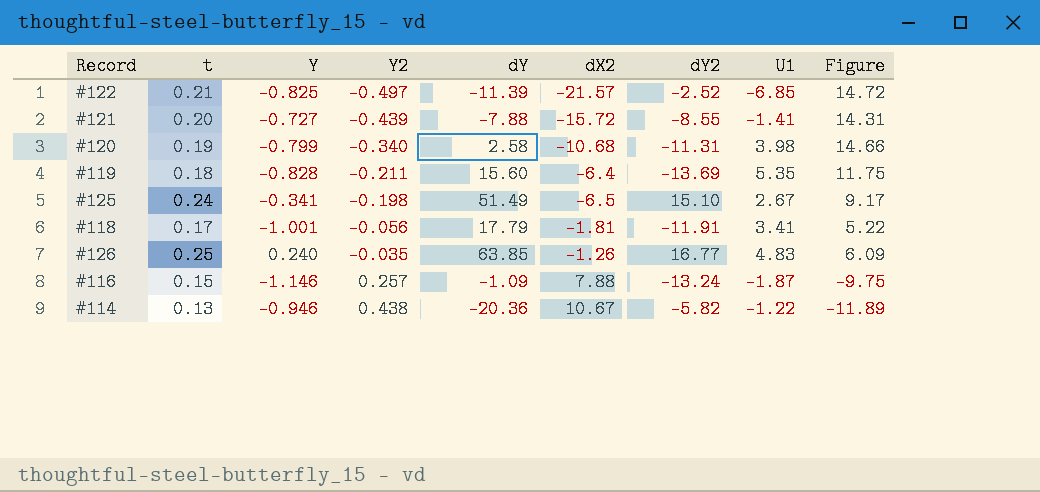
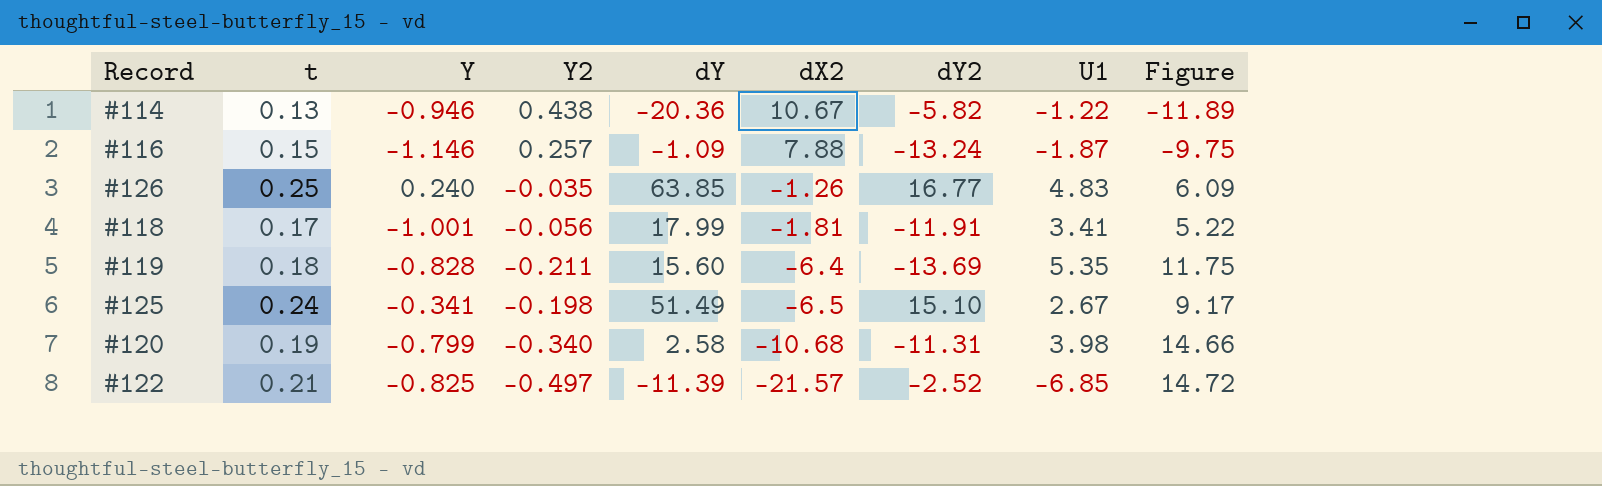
row order: Y2 ascending -> dX2 descending
row #121: 0.20 | -0.727 | -0.439 | -7.88 | -15.72 | -8.55 | -1.41 | 14.31 -> none
#118 | dY: 17.79 -> 17.99

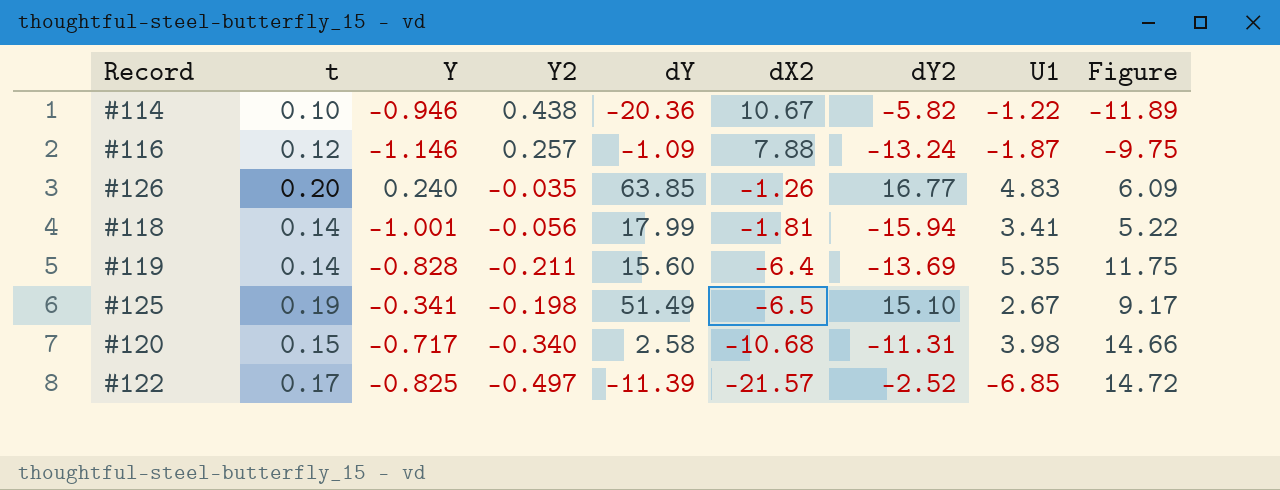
#114 | t: 0.13 -> 0.10
#116 | t: 0.15 -> 0.12
#126 | t: 0.25 -> 0.20
#118 | t: 0.17 -> 0.14
#118 | dY2: -11.91 -> -15.94
#119 | t: 0.18 -> 0.14
#125 | t: 0.24 -> 0.19
#120 | t: 0.19 -> 0.15
#120 | Y: -0.799 -> -0.717
#122 | t: 0.21 -> 0.17

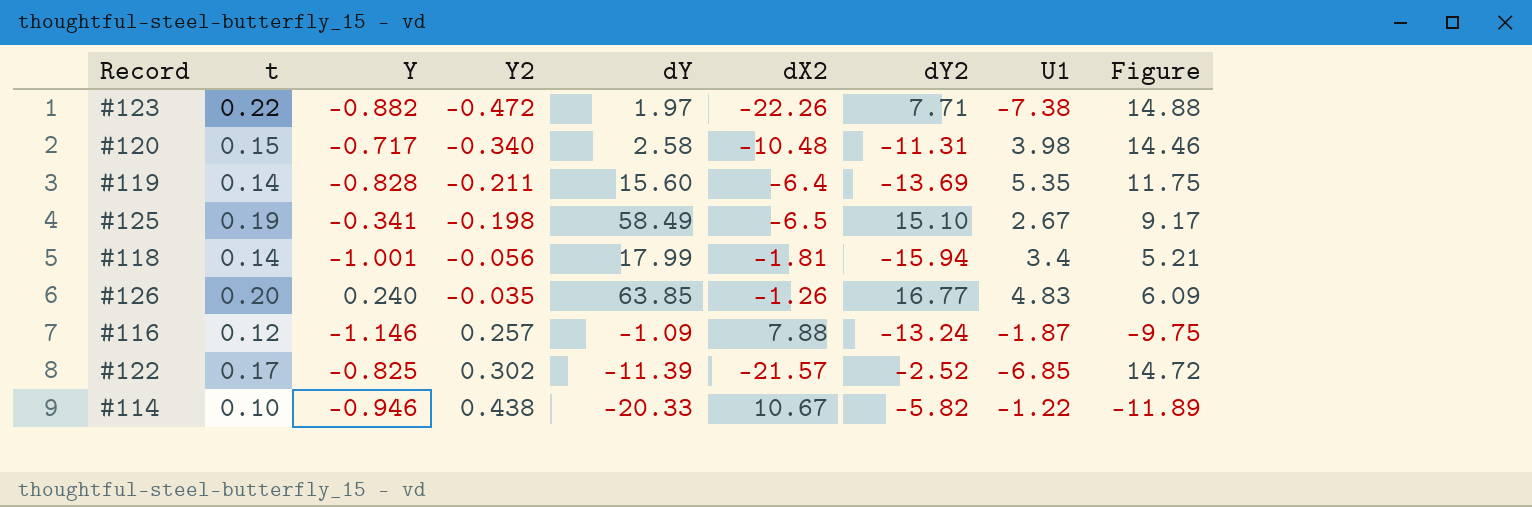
row order: dX2 descending -> Y2 ascending
row #123: none -> 0.22 | -0.882 | -0.472 | 1.97 | -22.26 | 7.71 | -7.38 | 14.88
#120 | dX2: -10.68 -> -10.48
#120 | Figure: 14.66 -> 14.46
#125 | dY: 51.49 -> 58.49
#118 | U1: 3.41 -> 3.4
#118 | Figure: 5.22 -> 5.21
#122 | Y2: -0.497 -> 0.302
#114 | dY: -20.36 -> -20.33

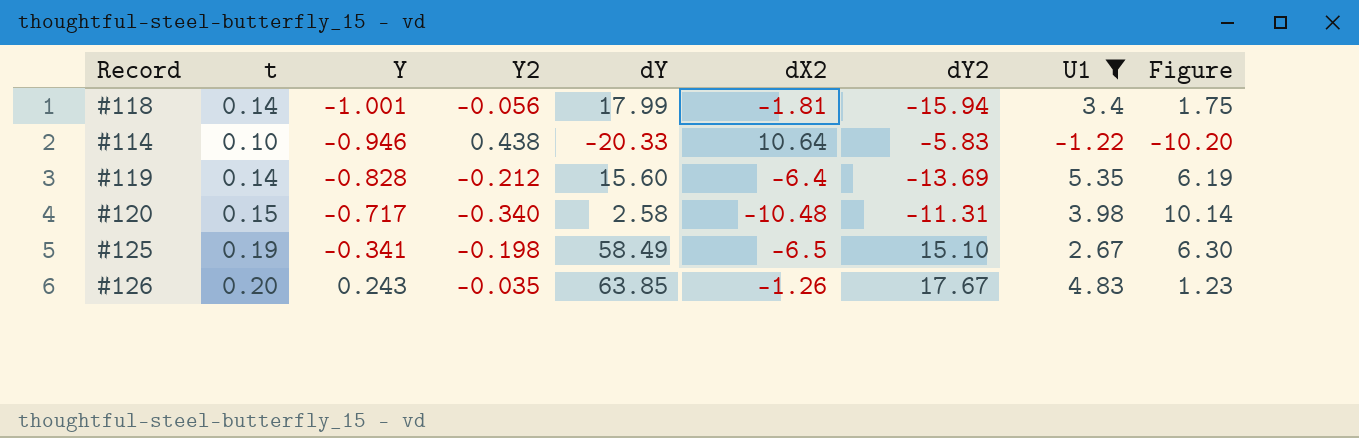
filter: none -> U1 >= -1.22
row order: Y2 ascending -> Y ascending
column Figure | formula: [U1] - [dX2] -> [Y2] - [dX2]
#114 | dX2: 10.67 -> 10.64
#114 | dY2: -5.82 -> -5.83
#119 | Y2: -0.211 -> -0.212
#126 | Y: 0.240 -> 0.243
#126 | dY2: 16.77 -> 17.67

